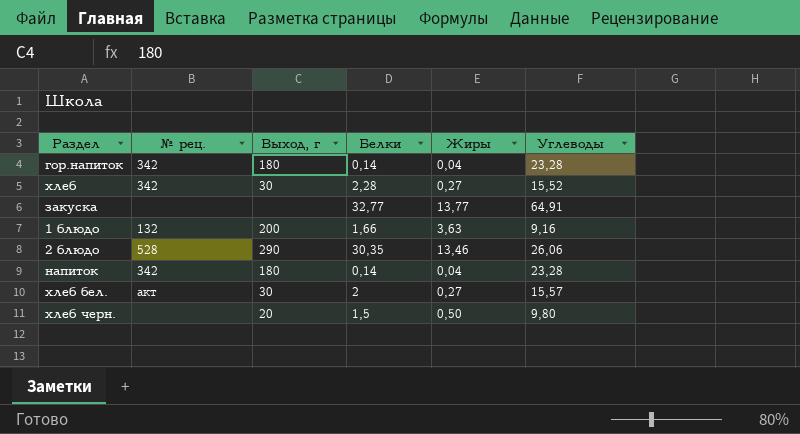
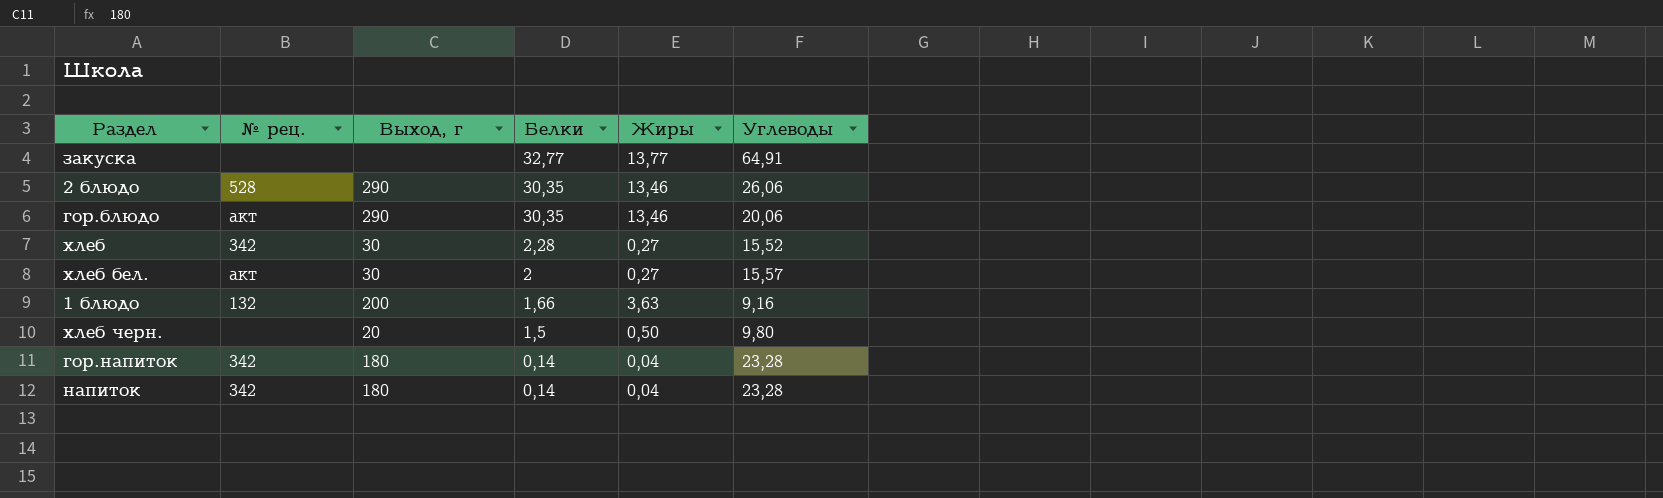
row order: none -> Белки descending
row гор.блюдо: none -> акт | 290 | 30,35 | 13,46 | 20,06

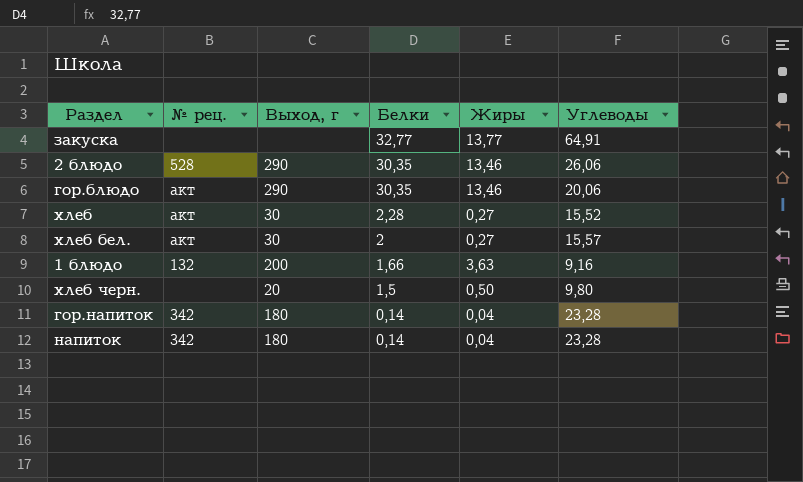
хлеб | № рец.: 342 -> акт

